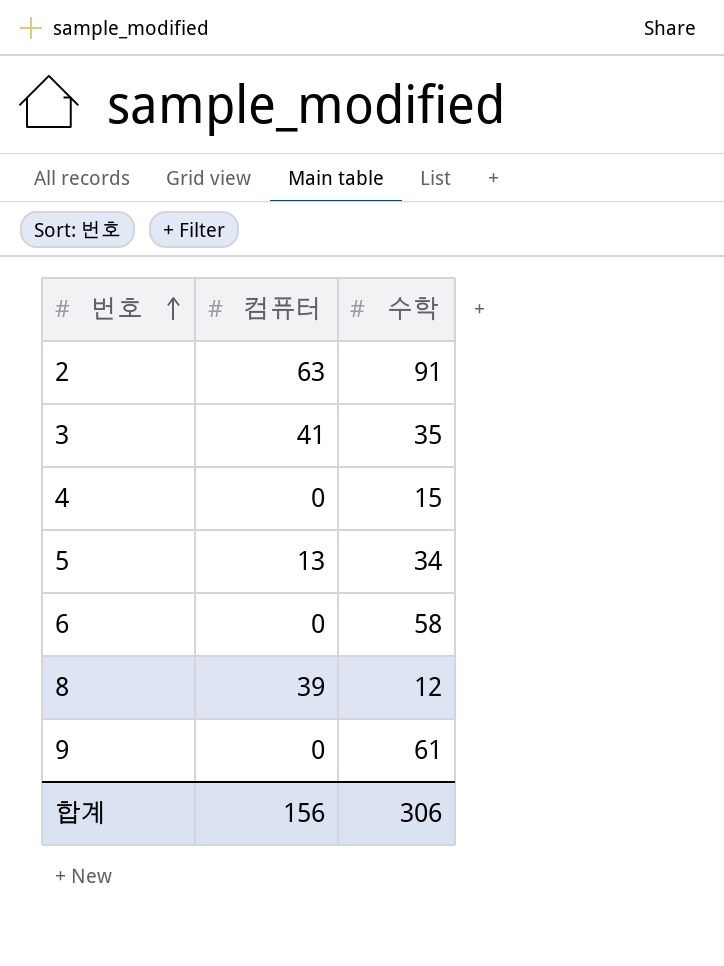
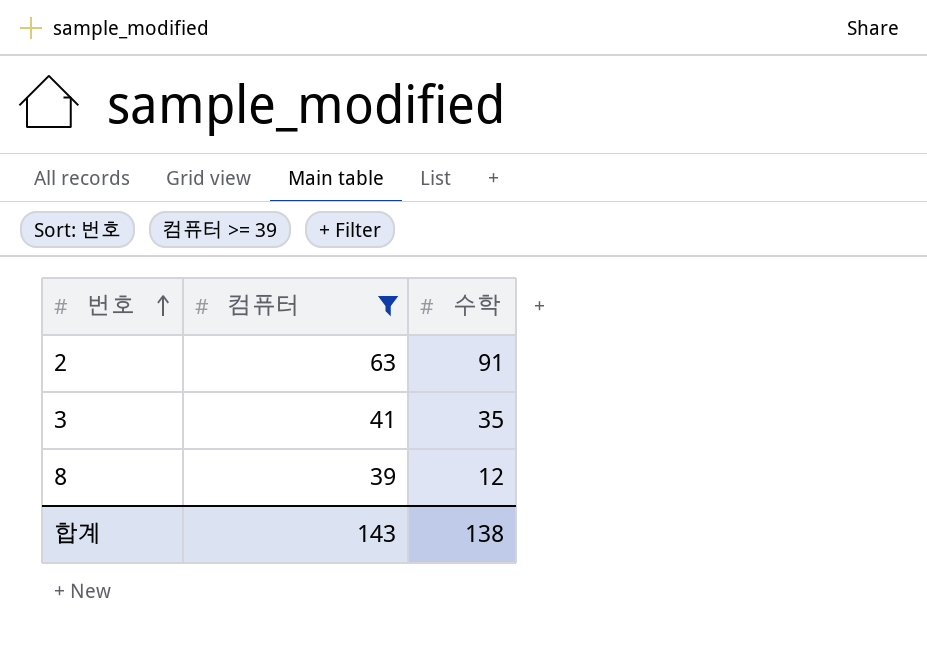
filter: none -> 컴퓨터 >= 39
합계 | 컴퓨터: 156 -> 143
합계 | 수학: 306 -> 138

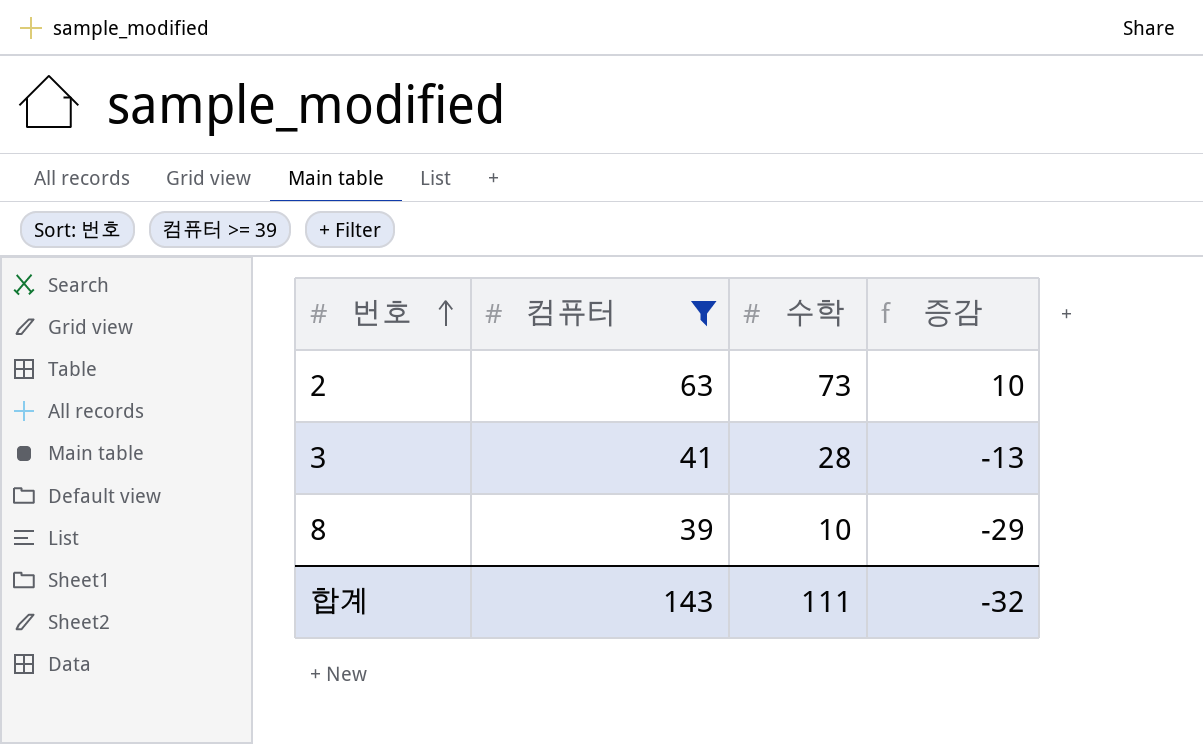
column 증감 | formula: none -> [수학] - [컴퓨터]
2 | 수학: 91 -> 73
3 | 수학: 35 -> 28
8 | 수학: 12 -> 10
합계 | 수학: 138 -> 111

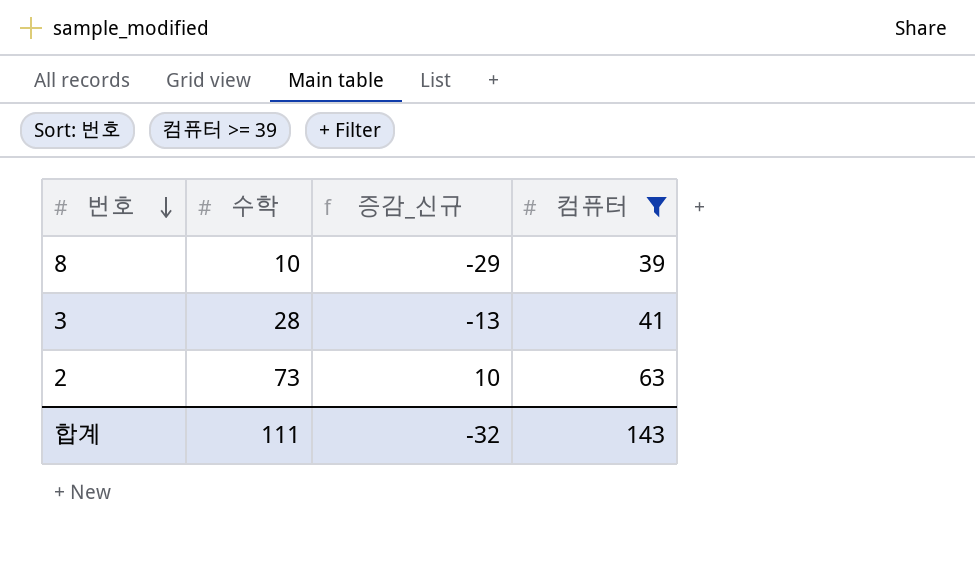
row order: 번호 ascending -> 번호 descending
column name: 증감 -> 증감_신규
column 컴퓨터 | position: 2 -> 4

